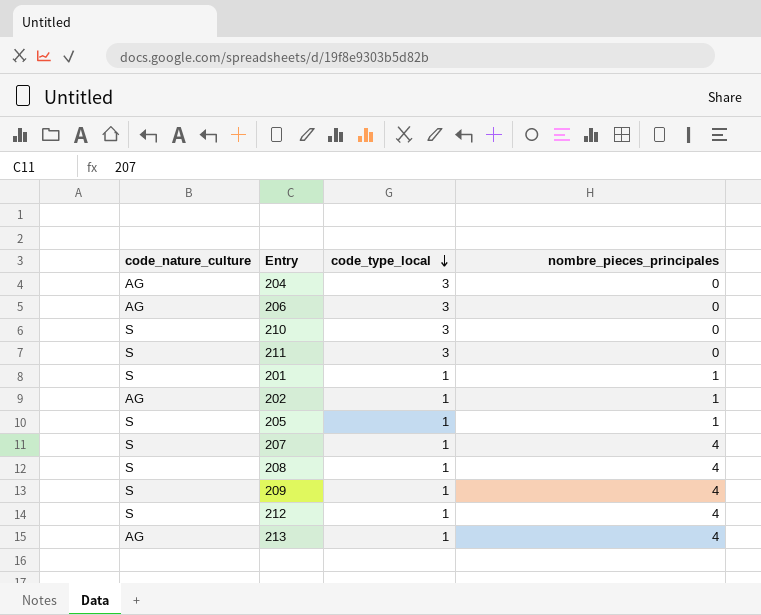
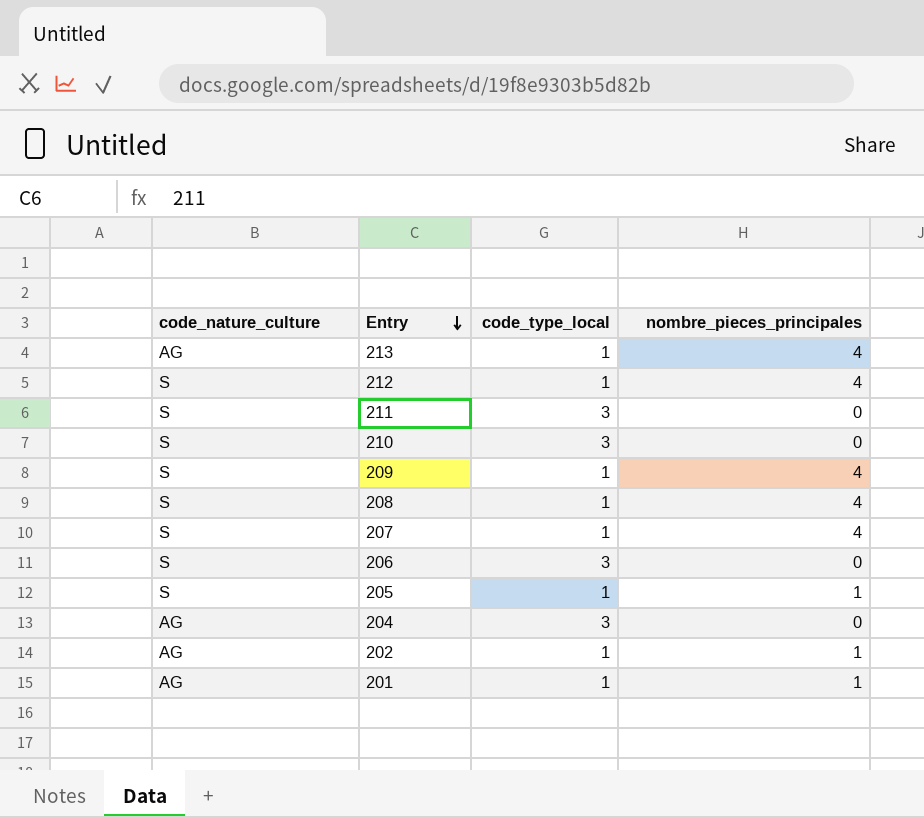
row order: code_type_local descending -> Entry descending
206 | code_nature_culture: AG -> S
201 | code_nature_culture: S -> AG

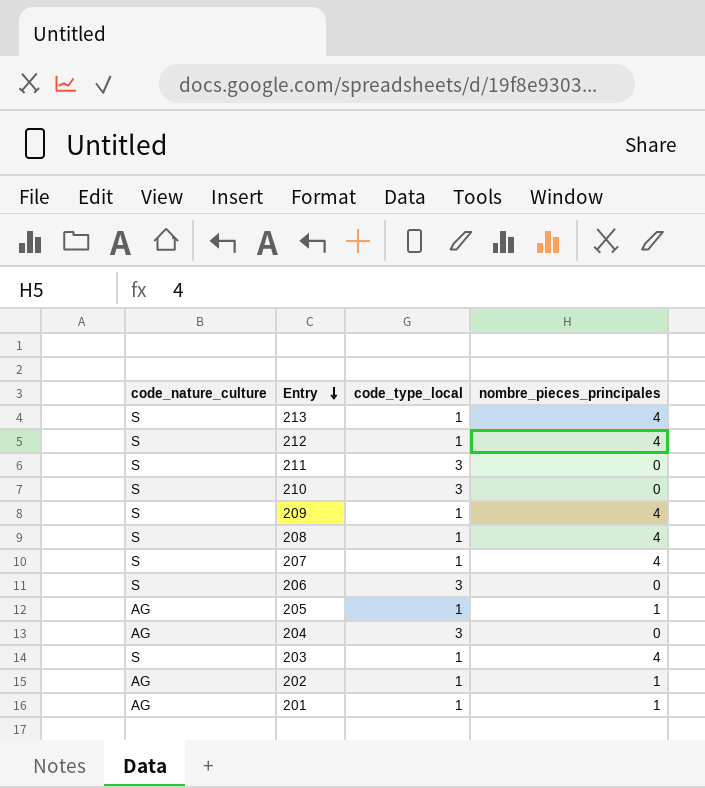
213 | code_nature_culture: AG -> S
205 | code_nature_culture: S -> AG
row 203: none -> S | 1 | 4

